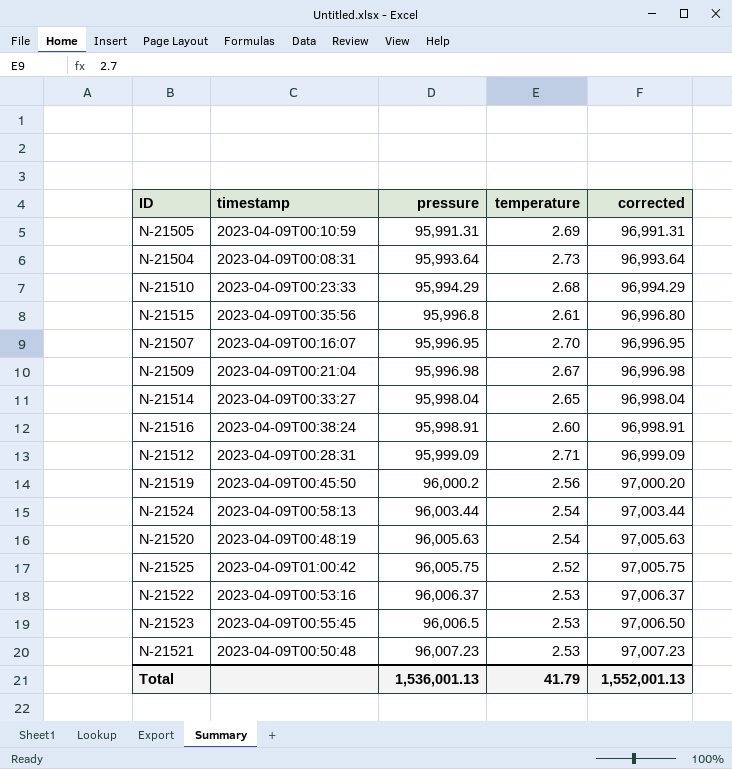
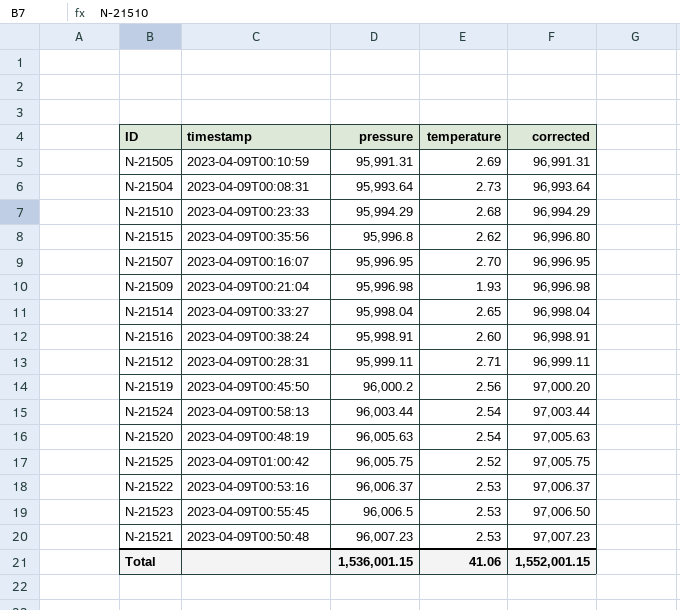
N-21515 | temperature: 2.61 -> 2.62
N-21509 | temperature: 2.67 -> 1.93
N-21512 | pressure: 95,999.09 -> 95,999.11
N-21512 | corrected: 96,999.09 -> 96,999.11
Total | pressure: 1,536,001.13 -> 1,536,001.15
Total | temperature: 41.79 -> 41.06
Total | corrected: 1,552,001.13 -> 1,552,001.15

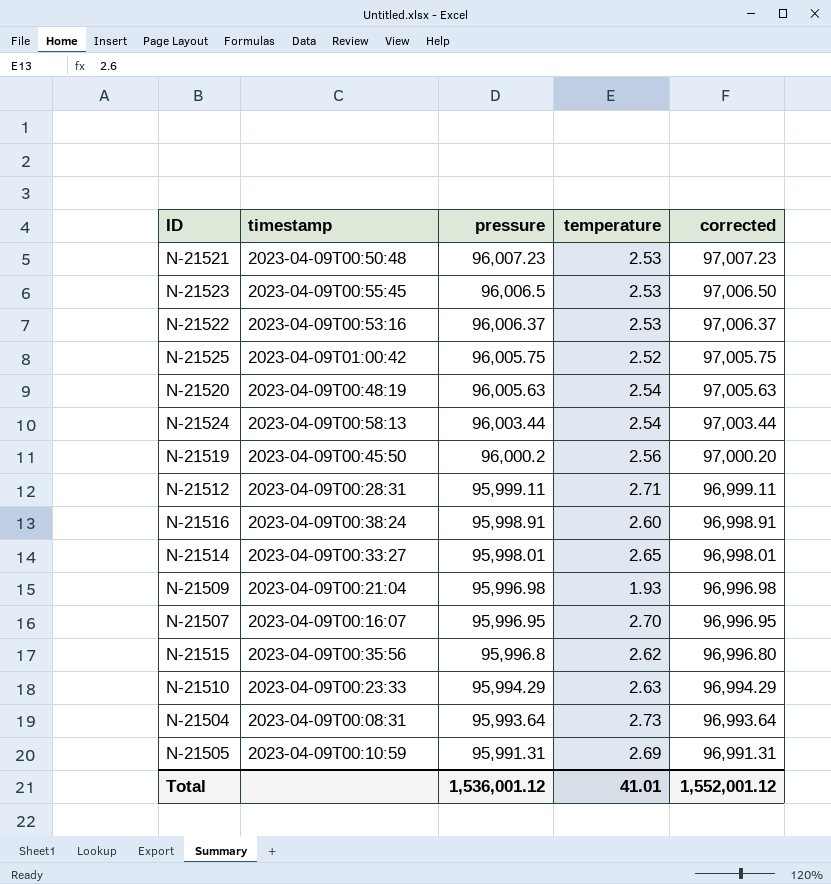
row order: pressure ascending -> pressure descending
N-21514 | pressure: 95,998.04 -> 95,998.01
N-21514 | corrected: 96,998.04 -> 96,998.01
N-21510 | temperature: 2.68 -> 2.63
Total | pressure: 1,536,001.15 -> 1,536,001.12
Total | temperature: 41.06 -> 41.01
Total | corrected: 1,552,001.15 -> 1,552,001.12

